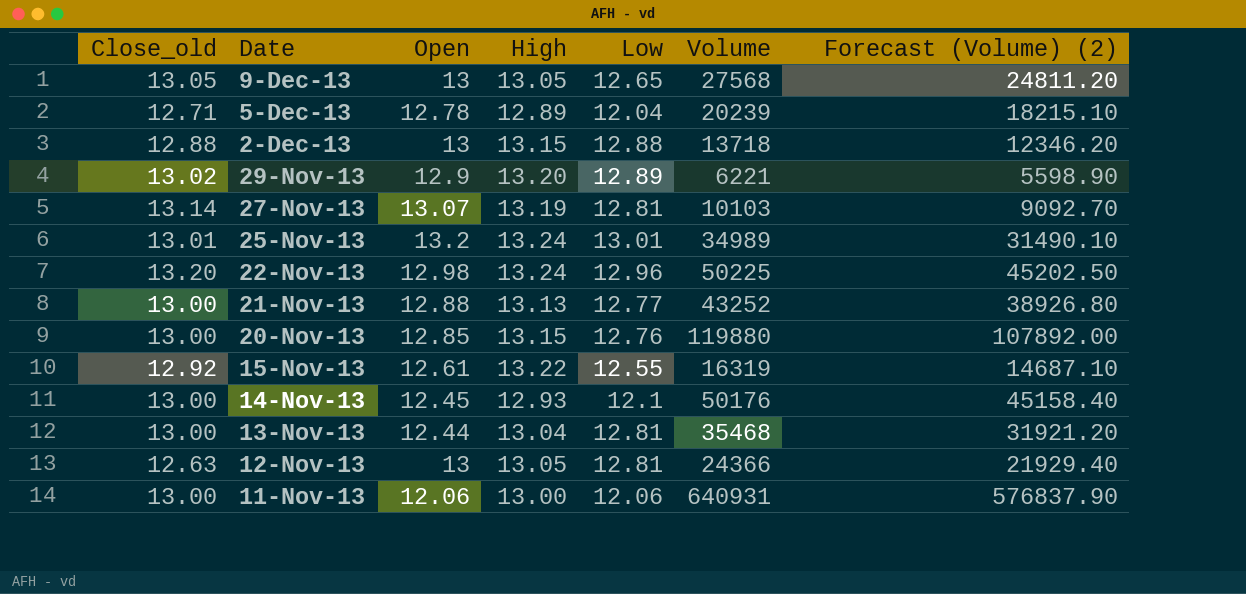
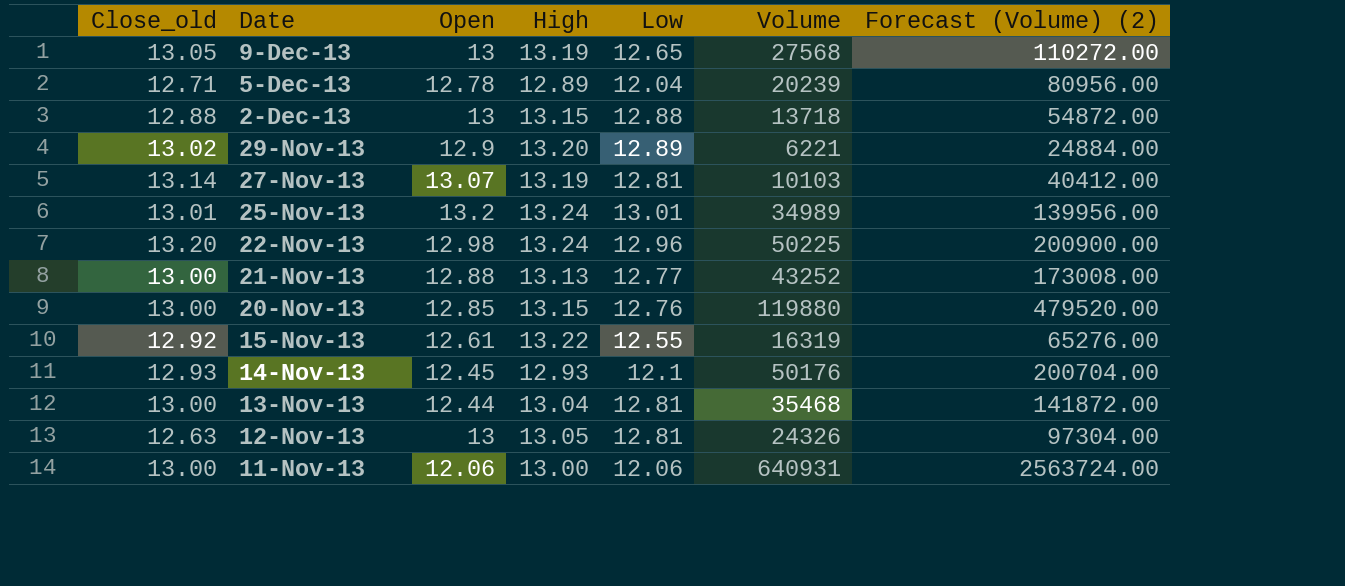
column Forecast (Volume) (2) | formula: [Volume] * 0.9 -> [Volume] * 4
9-Dec-13 | High: 13.05 -> 13.19
14-Nov-13 | Close_old: 13.00 -> 12.93
12-Nov-13 | Volume: 24366 -> 24326

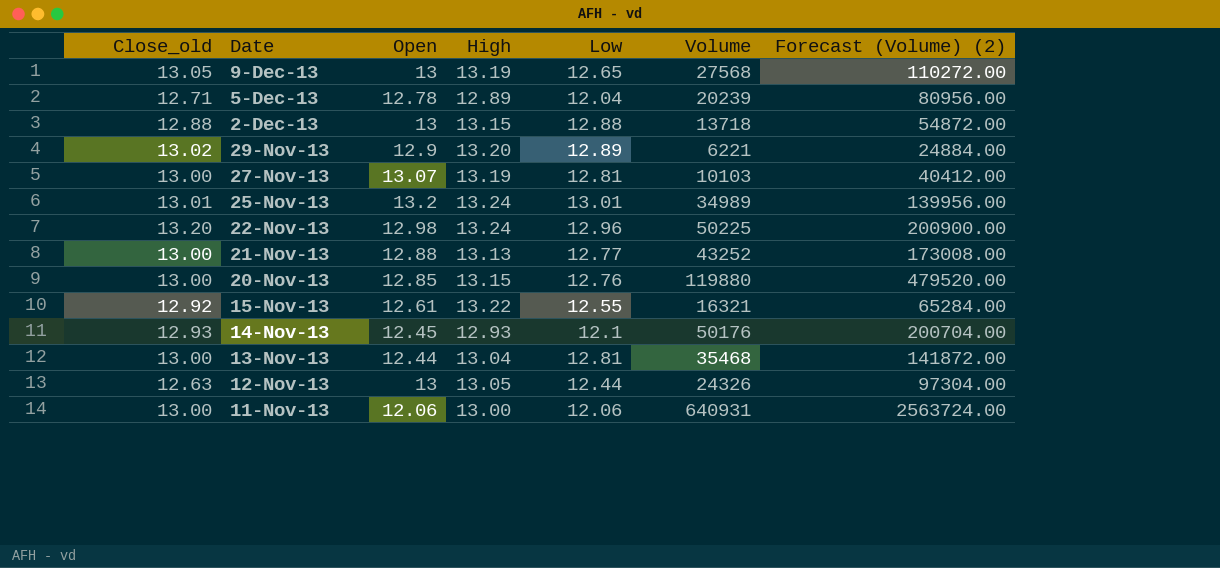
27-Nov-13 | Close_old: 13.14 -> 13.00
15-Nov-13 | Volume: 16319 -> 16321
15-Nov-13 | Forecast (Volume) (2): 65276.00 -> 65284.00
12-Nov-13 | Low: 12.81 -> 12.44

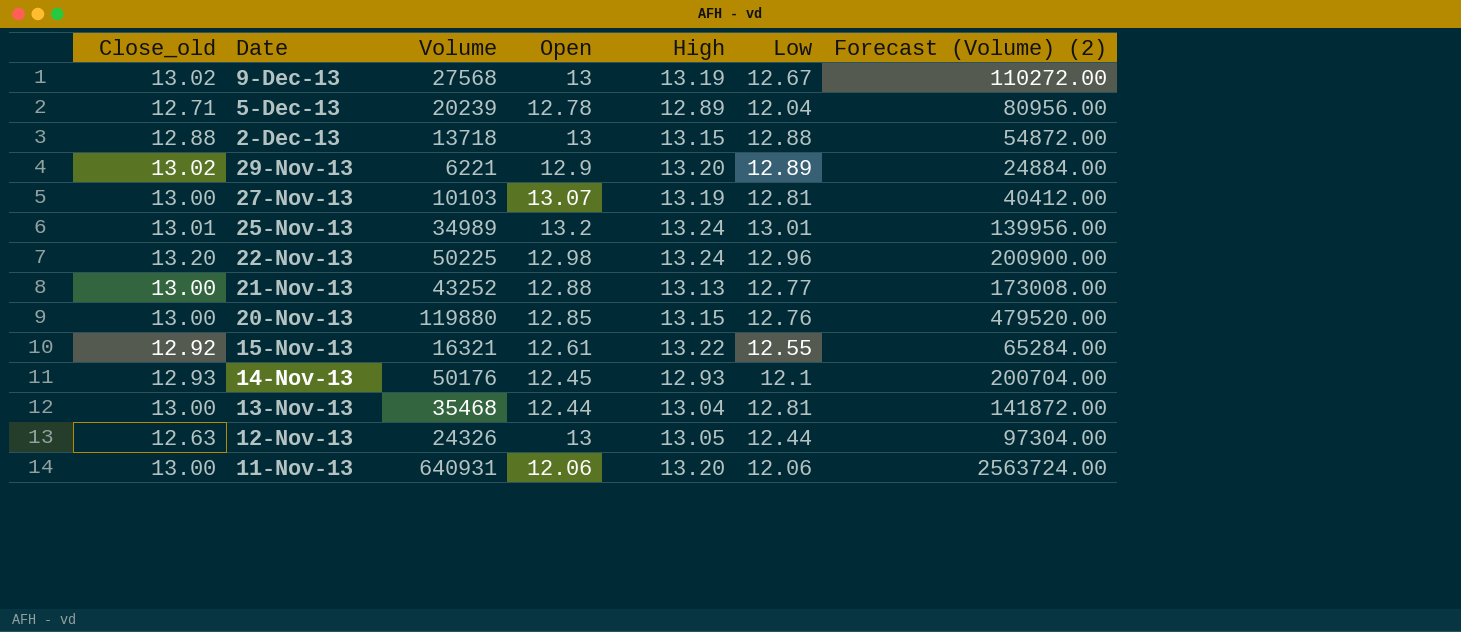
column Volume | position: 6 -> 3
9-Dec-13 | Close_old: 13.05 -> 13.02
9-Dec-13 | Low: 12.65 -> 12.67
11-Nov-13 | High: 13.00 -> 13.20

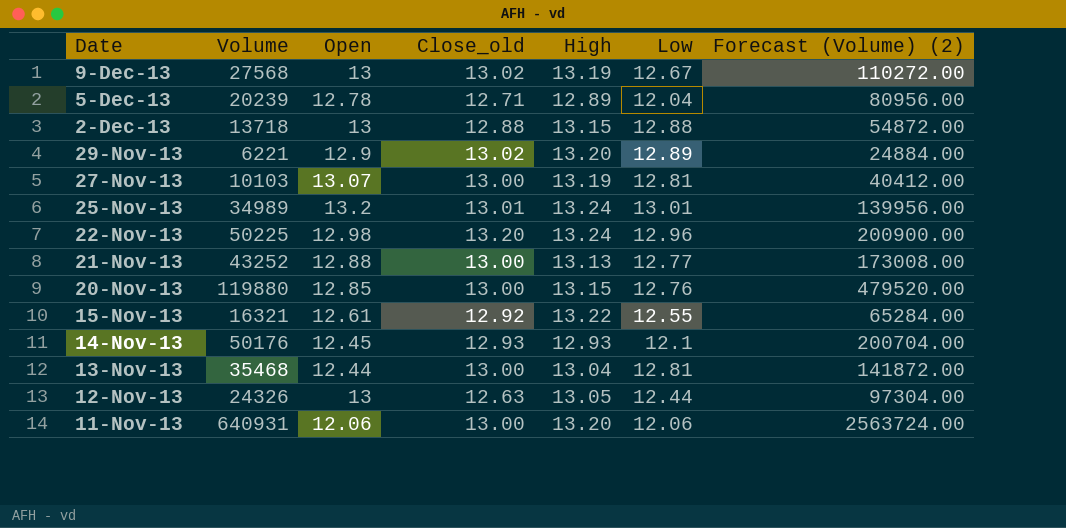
column Close_old | position: 1 -> 4

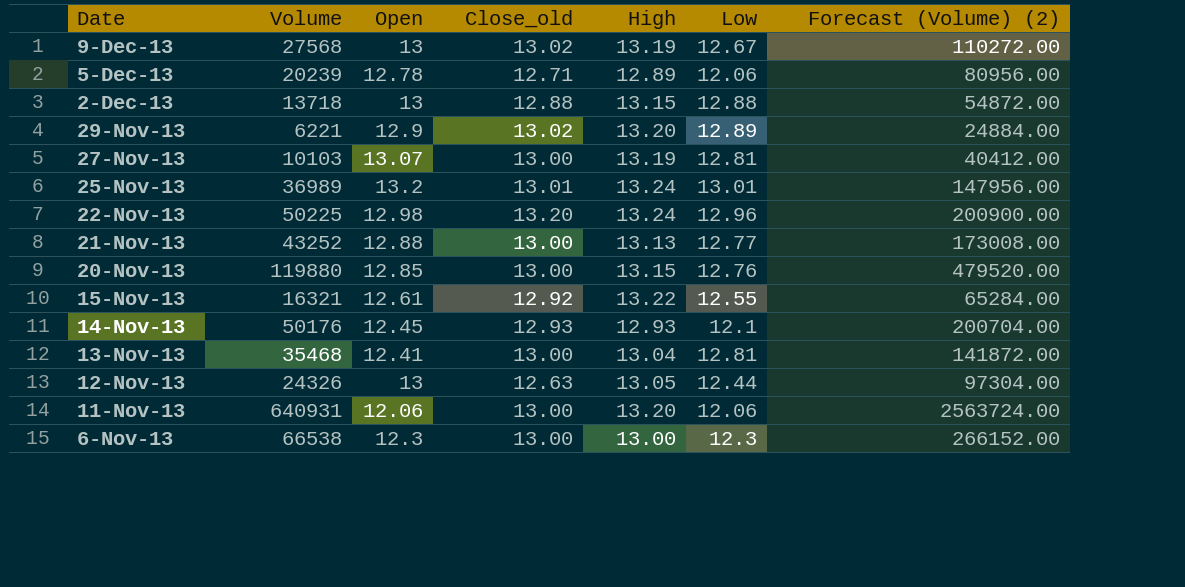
5-Dec-13 | Low: 12.04 -> 12.06
25-Nov-13 | Volume: 34989 -> 36989
25-Nov-13 | Forecast (Volume) (2): 139956.00 -> 147956.00
13-Nov-13 | Open: 12.44 -> 12.41
row 6-Nov-13: none -> 66538 | 12.3 | 13.00 | 13.00 | 12.3 | 266152.00

